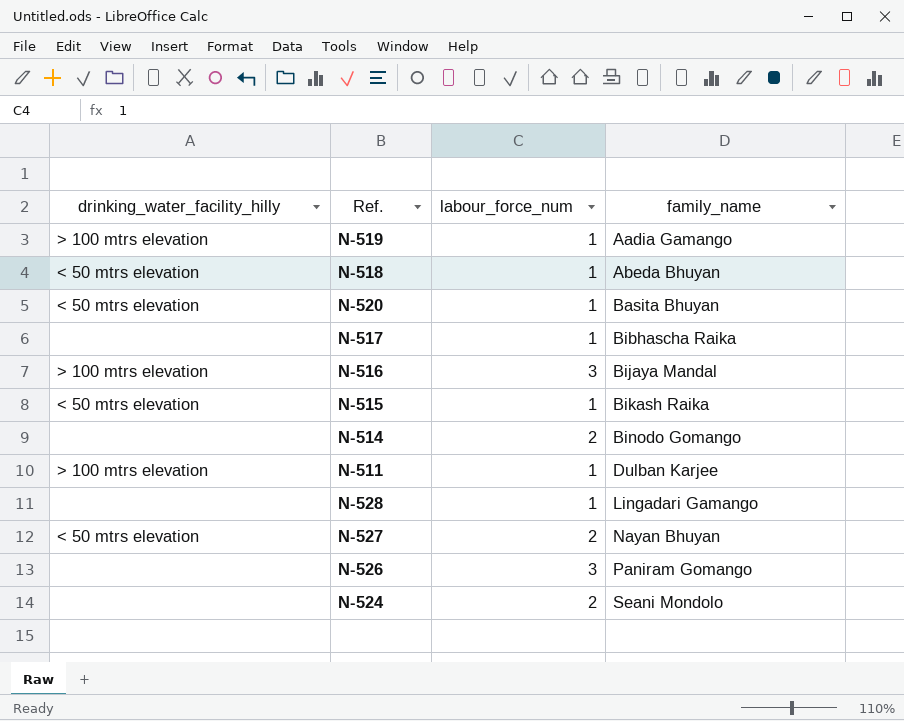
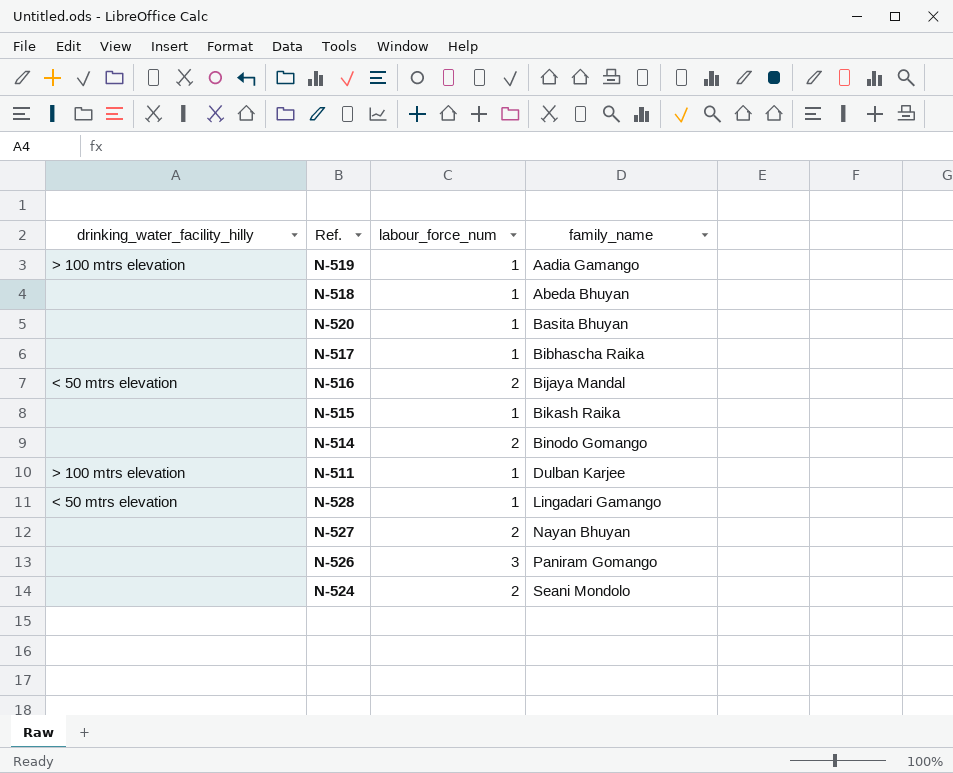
N-518 | drinking_water_facility_hilly: < 50 mtrs elevation -> none
N-520 | drinking_water_facility_hilly: < 50 mtrs elevation -> none
N-516 | drinking_water_facility_hilly: > 100 mtrs elevation -> < 50 mtrs elevation
N-516 | labour_force_num: 3 -> 2
N-515 | drinking_water_facility_hilly: < 50 mtrs elevation -> none
N-528 | drinking_water_facility_hilly: none -> < 50 mtrs elevation
N-527 | drinking_water_facility_hilly: < 50 mtrs elevation -> none

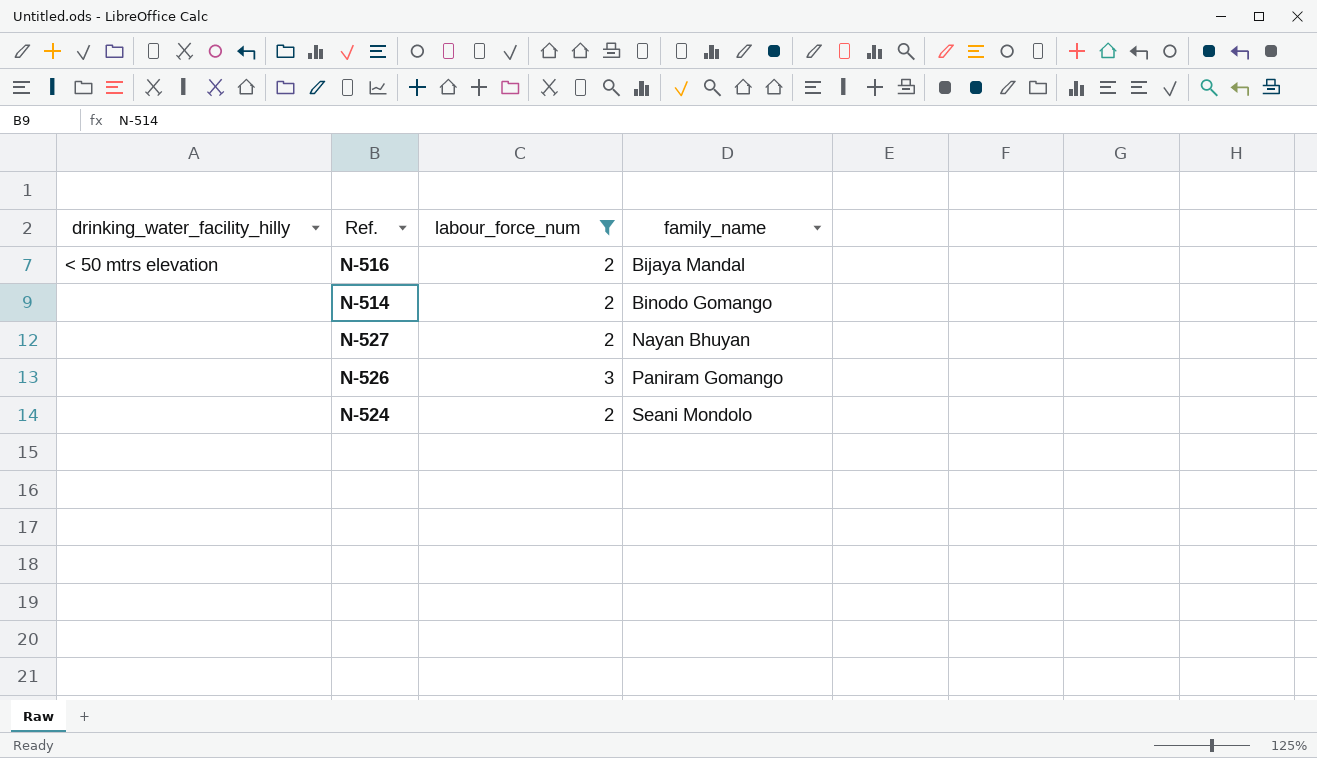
filter: none -> labour_force_num != 1

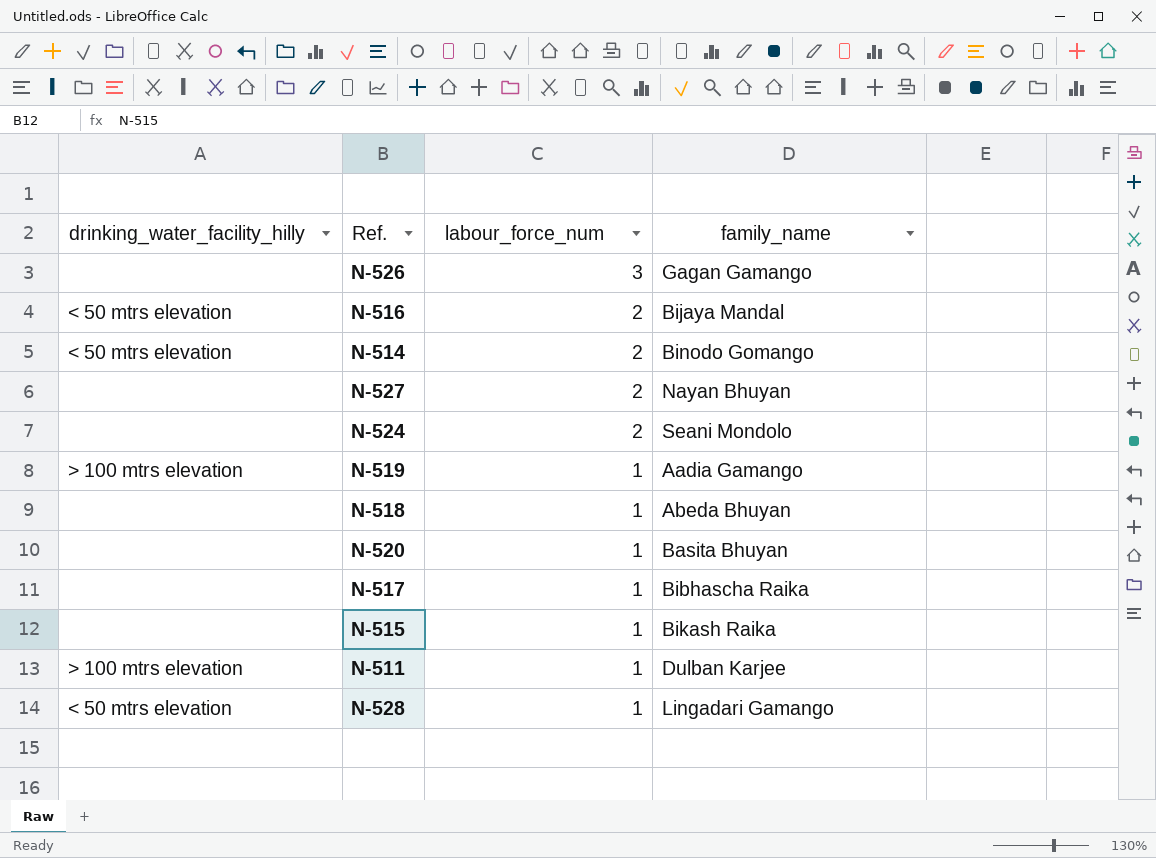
filter: labour_force_num != 1 -> none
row order: family_name ascending -> labour_force_num descending
N-526 | family_name: Paniram Gomango -> Gagan Gamango
N-514 | drinking_water_facility_hilly: none -> < 50 mtrs elevation

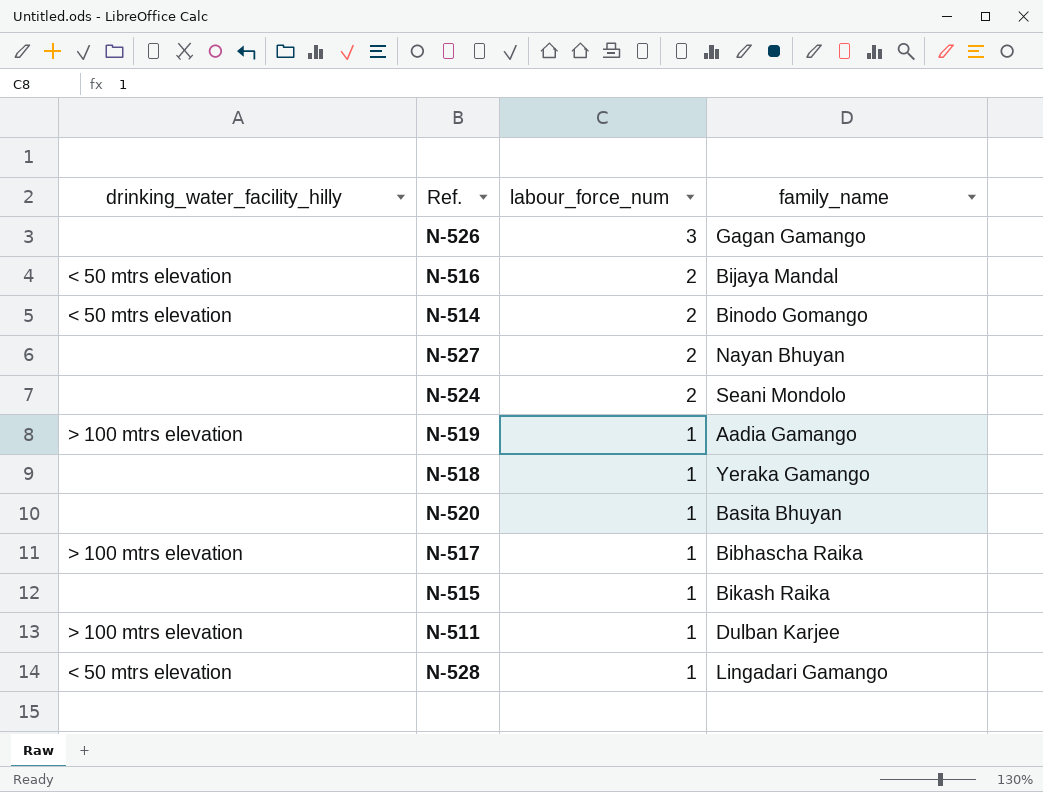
N-518 | family_name: Abeda Bhuyan -> Yeraka Gamango
N-517 | drinking_water_facility_hilly: none -> > 100 mtrs elevation

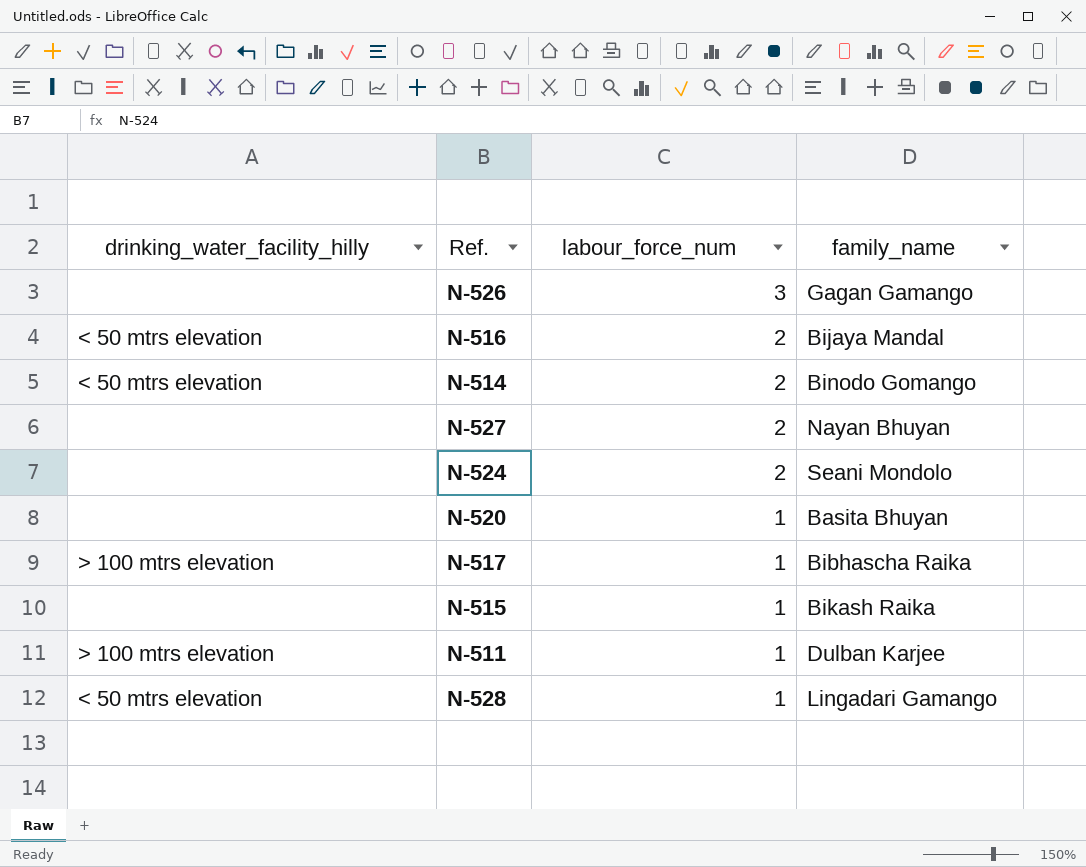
row N-519: > 100 mtrs elevation | 1 | Aadia Gamango -> none
row N-518: none | 1 | Yeraka Gamango -> none

